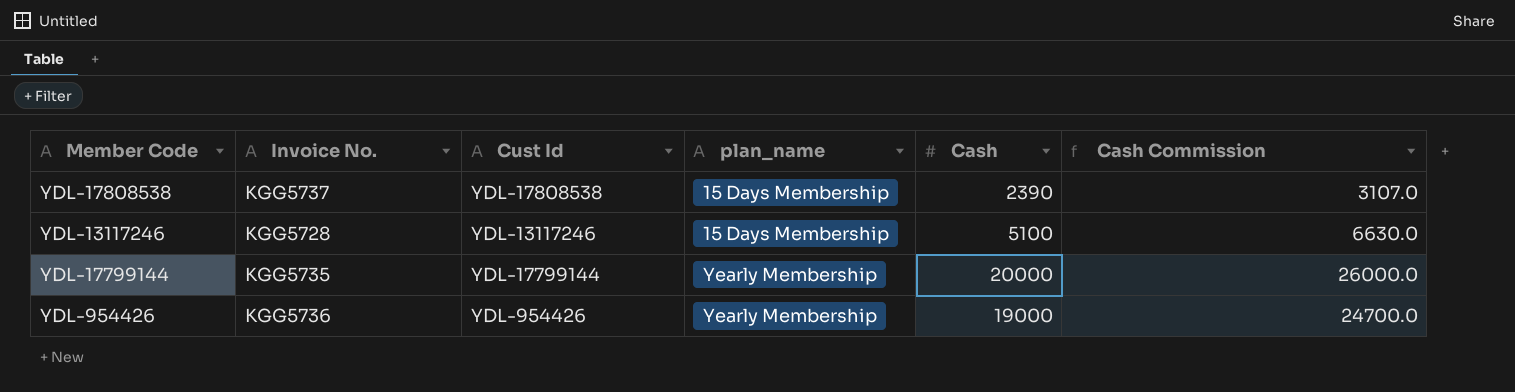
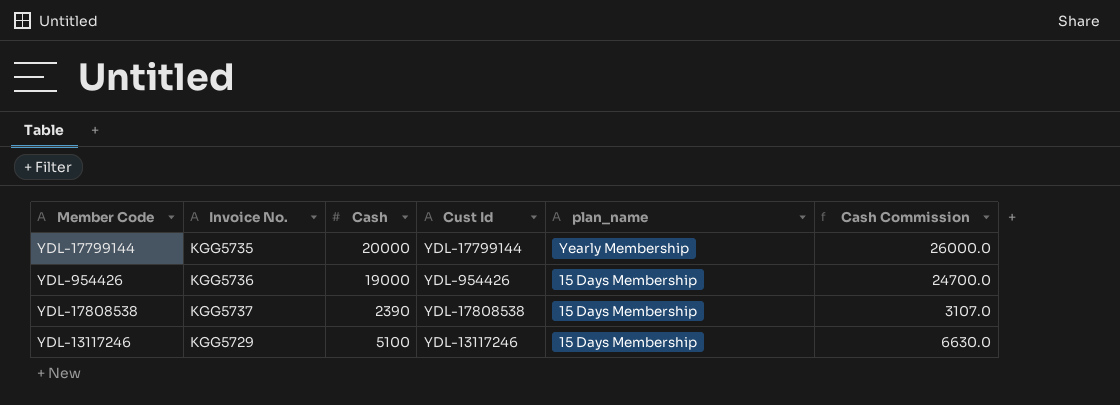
row order: plan_name ascending -> plan_name descending
column Cash | position: 5 -> 3
YDL-954426 | plan_name: Yearly Membership -> 15 Days Membership
YDL-13117246 | Invoice No.: KGG5728 -> KGG5729

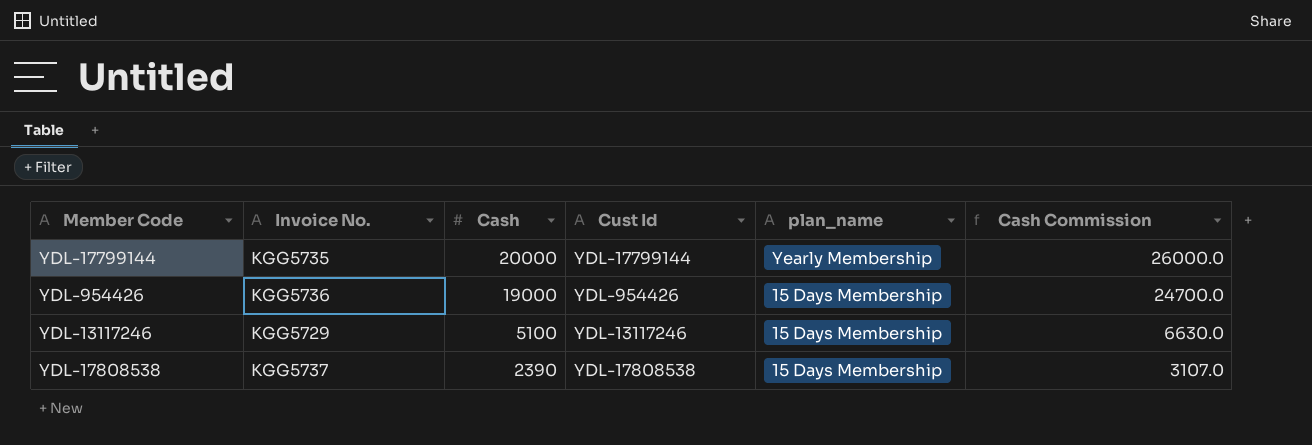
row order: plan_name descending -> Cash descending

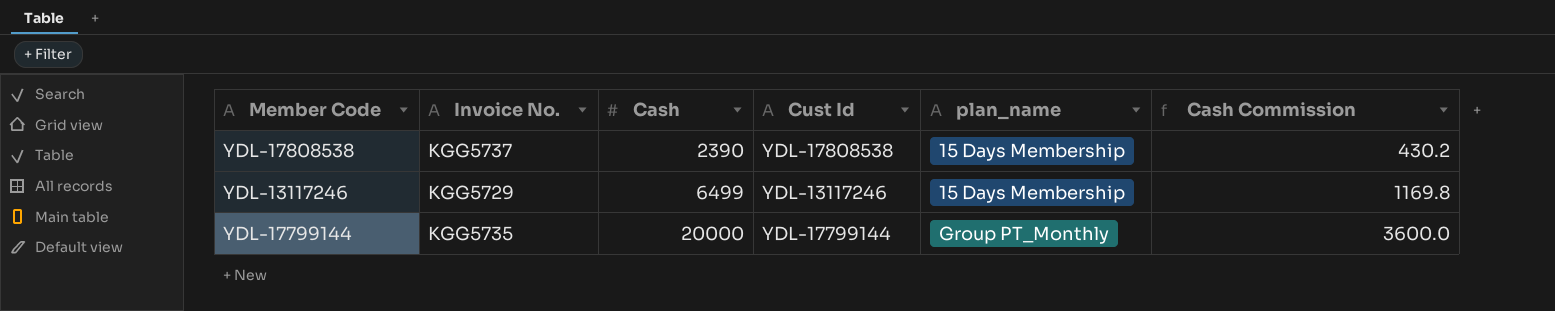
row order: Cash descending -> Cash ascending
column Cash Commission | formula: [Cash] * 1.3 -> [Cash] * 0.18
row YDL-954426: KGG5736 | 19000 | YDL-954426 | 15 Days Membership | 24700.0 -> none
YDL-13117246 | Cash: 5100 -> 6499
YDL-17799144 | plan_name: Yearly Membership -> Group PT_Monthly

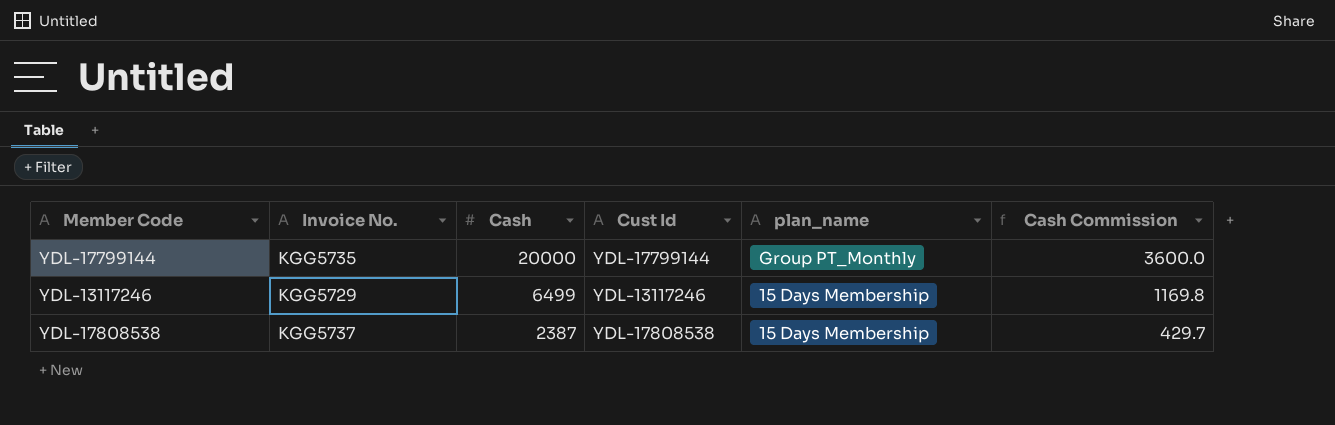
row order: Cash ascending -> Cash descending
YDL-17808538 | Cash: 2390 -> 2387
YDL-17808538 | Cash Commission: 430.2 -> 429.7

